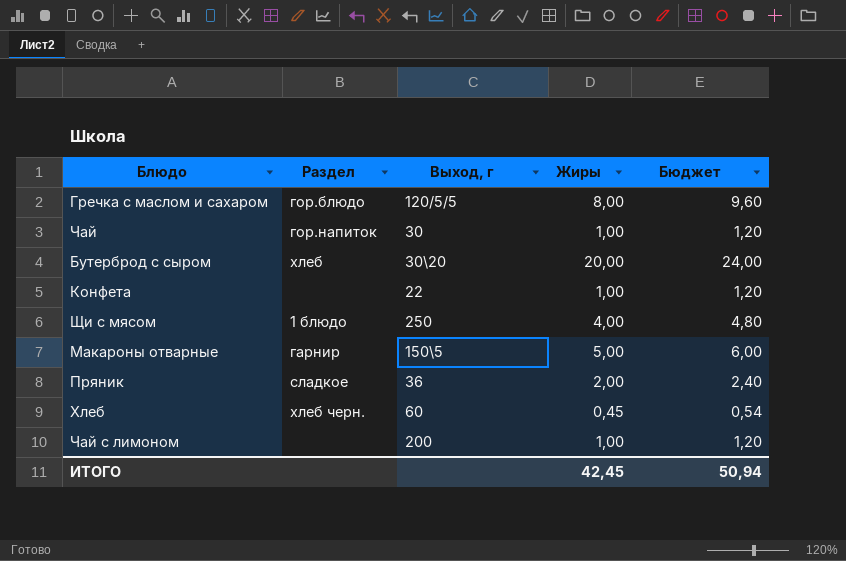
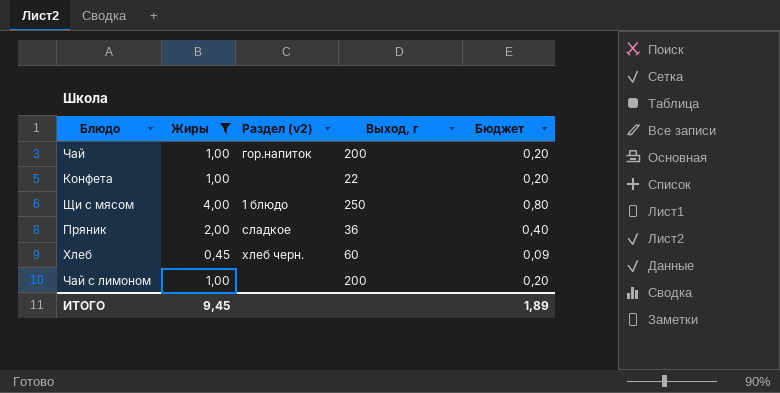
filter: none -> Жиры <= 4,00
column Жиры | position: 4 -> 2
column name: Раздел -> Раздел (v2)
column Бюджет | formula: [Жиры] * 1,2 -> [Жиры] * 0,2
Чай | Выход, г: 30 -> 200
ИТОГО | Жиры: 42,45 -> 9,45
ИТОГО | Бюджет: 50,94 -> 1,89

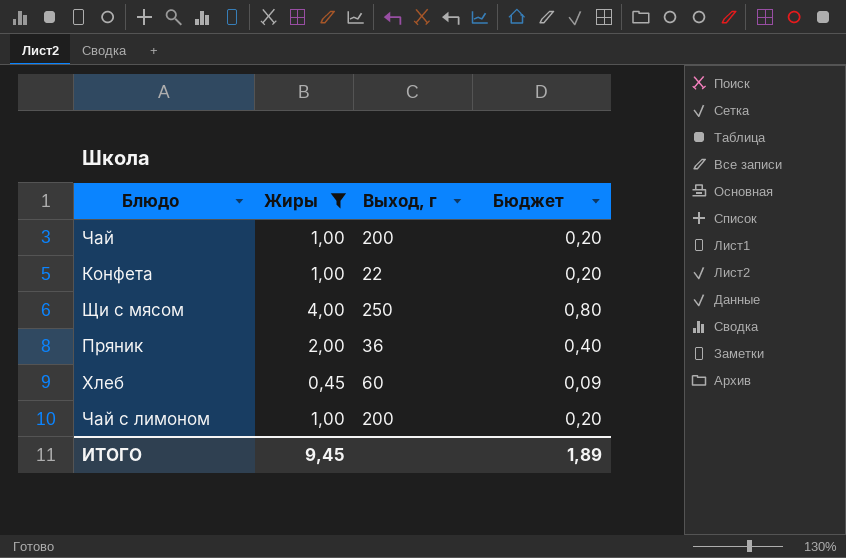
column Раздел (v2) | position: 3 -> none

